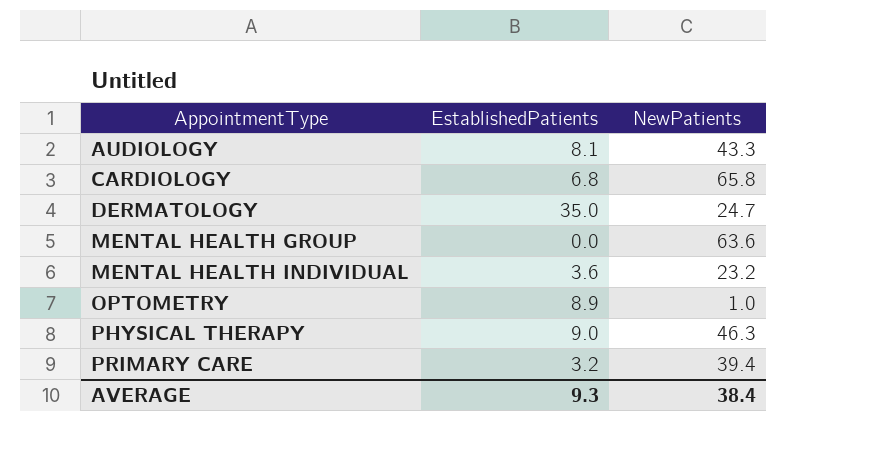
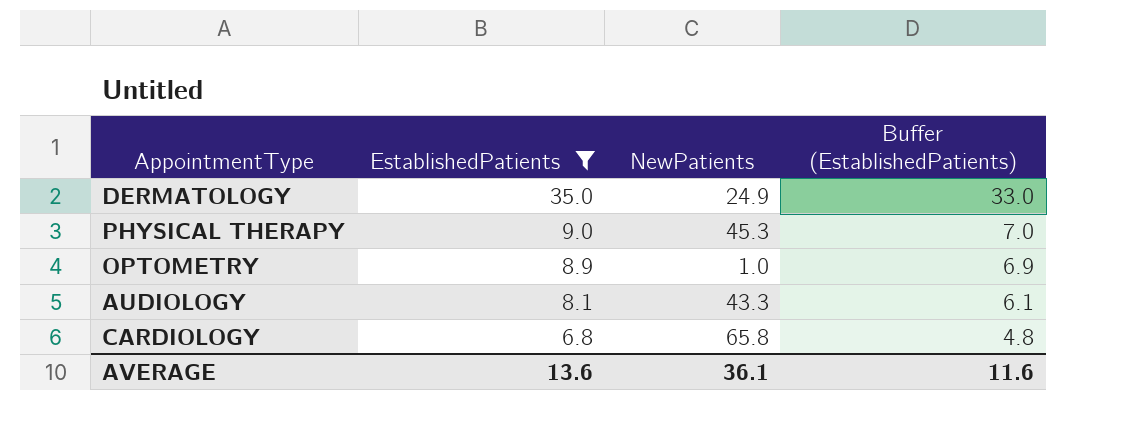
filter: none -> EstablishedPatients >= 6.8
row order: AppointmentType ascending -> EstablishedPatients descending
column Buffer (EstablishedPatients) | formula: none -> [EstablishedPatients] - 2
DERMATOLOGY | NewPatients: 24.7 -> 24.9
PHYSICAL THERAPY | NewPatients: 46.3 -> 45.3
AVERAGE | EstablishedPatients: 9.3 -> 13.6
AVERAGE | NewPatients: 38.4 -> 36.1

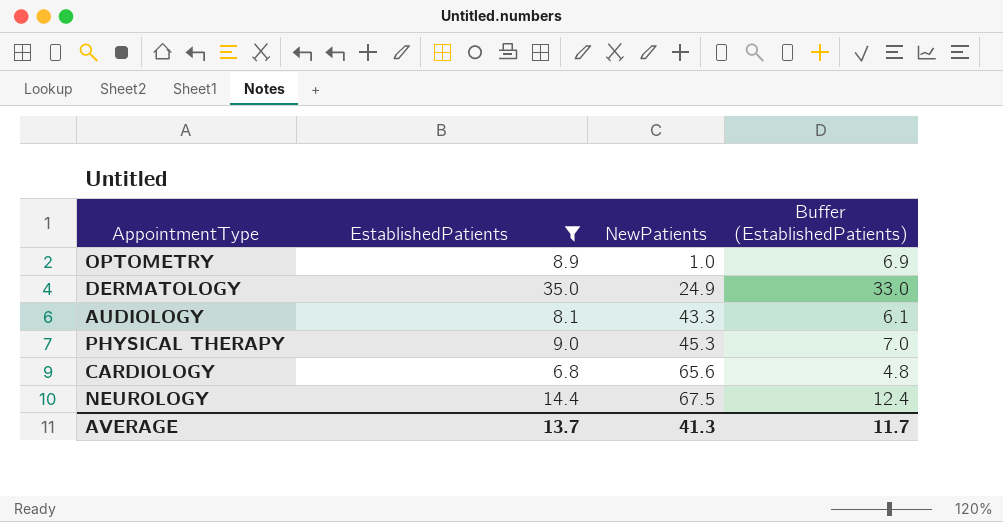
row order: EstablishedPatients descending -> NewPatients ascending
CARDIOLOGY | NewPatients: 65.8 -> 65.6
row NEUROLOGY: none -> 14.4 | 67.5 | 12.4
AVERAGE | EstablishedPatients: 13.6 -> 13.7
AVERAGE | NewPatients: 36.1 -> 41.3
AVERAGE | Buffer (EstablishedPatients): 11.6 -> 11.7

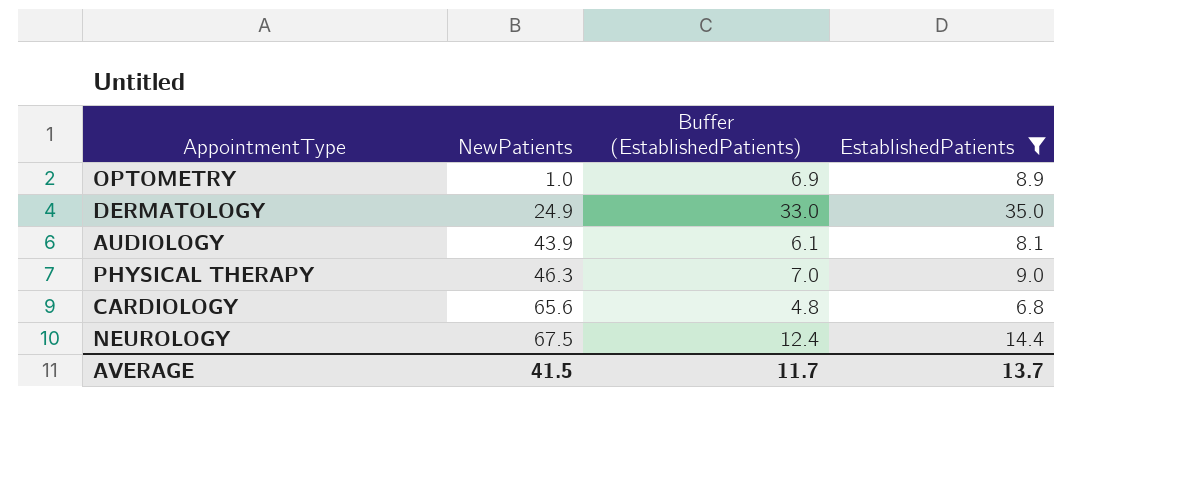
column EstablishedPatients | position: 2 -> 4
AUDIOLOGY | NewPatients: 43.3 -> 43.9
PHYSICAL THERAPY | NewPatients: 45.3 -> 46.3
AVERAGE | NewPatients: 41.3 -> 41.5

